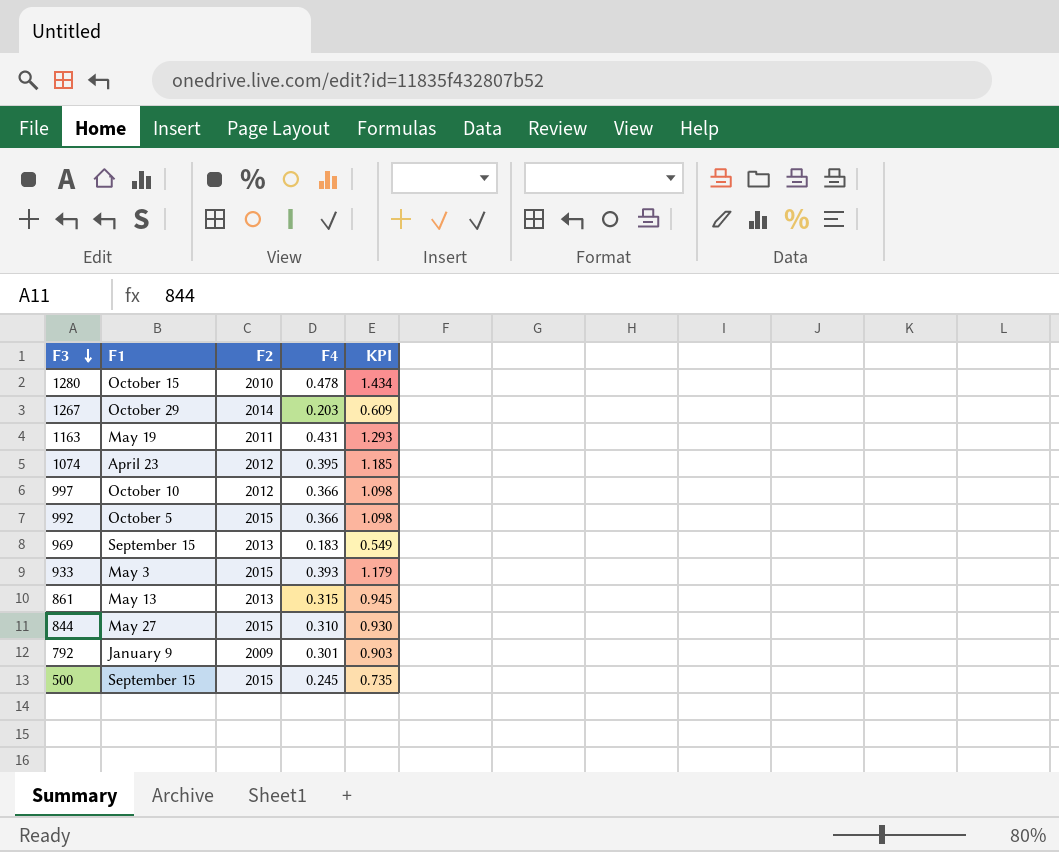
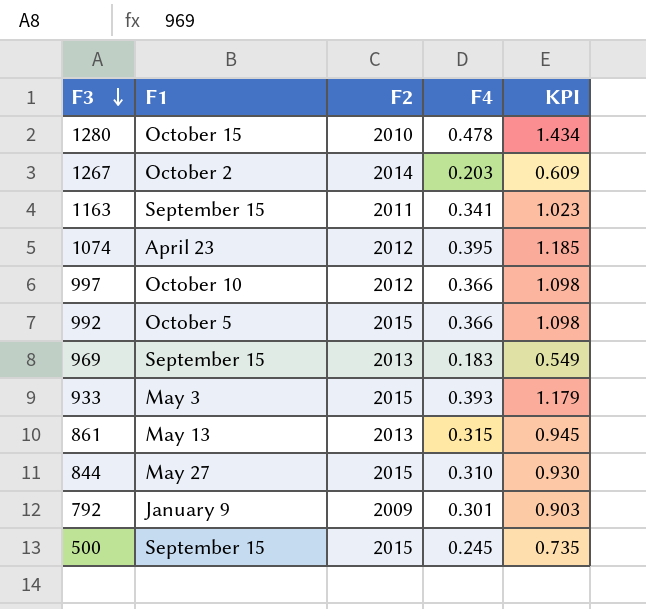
1267 | F1: October 29 -> October 2
1163 | F1: May 19 -> September 15
1163 | F4: 0.431 -> 0.341
1163 | KPI: 1.293 -> 1.023

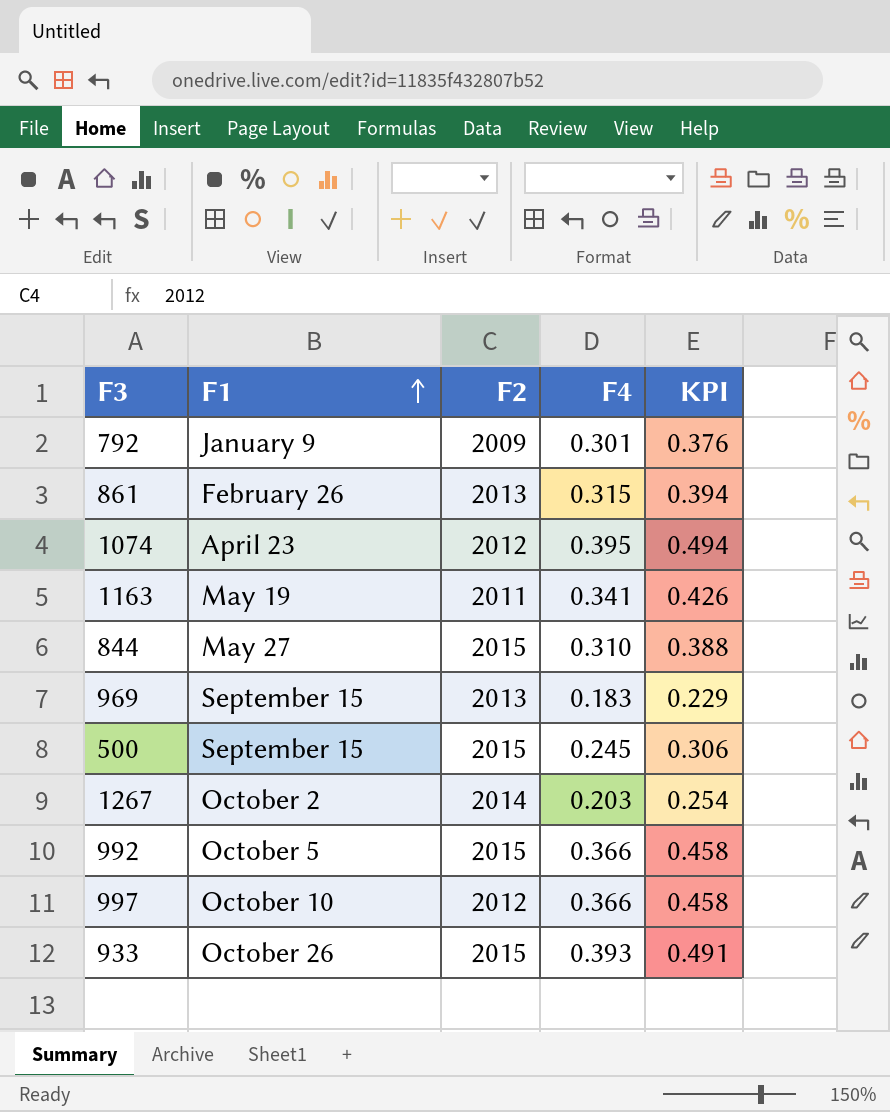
row order: F3 descending -> F1 ascending
column KPI | formula: [F4] * 3 -> [F4] * 1.25
row 1280: October 15 | 2010 | 0.478 | 1.434 -> none
861 | F1: May 13 -> February 26
1163 | F1: September 15 -> May 19
933 | F1: May 3 -> October 26

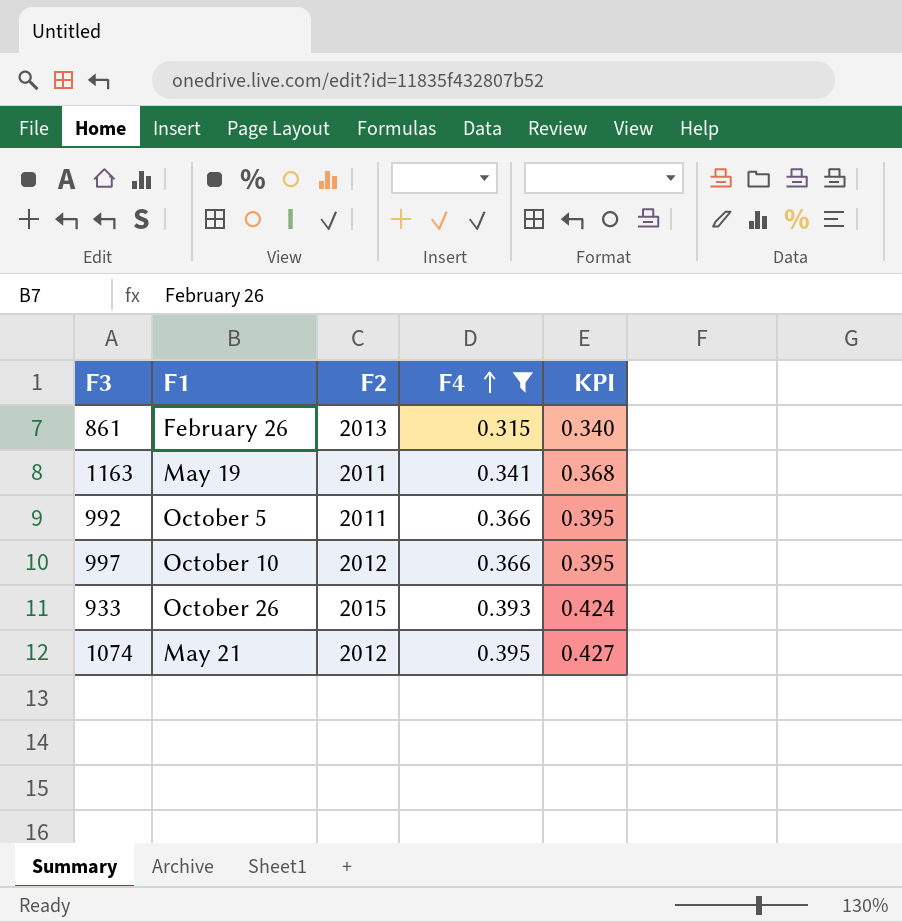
filter: none -> F4 >= 0.315
row order: F1 ascending -> F4 ascending
column KPI | formula: [F4] * 1.25 -> [F4] * 1.08
992 | F2: 2015 -> 2011
1074 | F1: April 23 -> May 21

